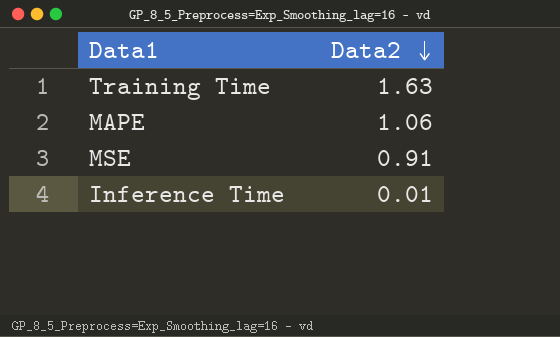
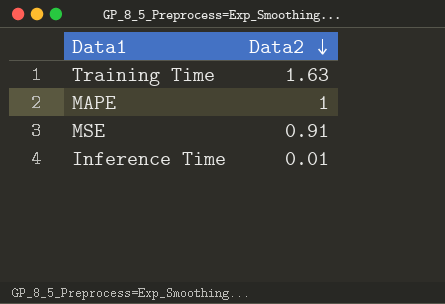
MAPE | Data2: 1.06 -> 1

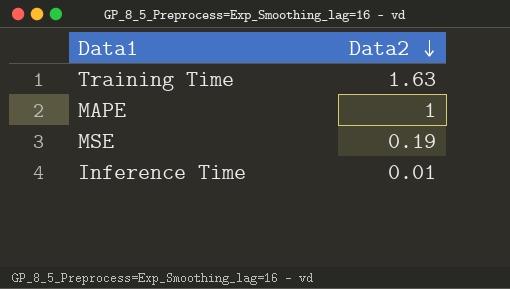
MSE | Data2: 0.91 -> 0.19

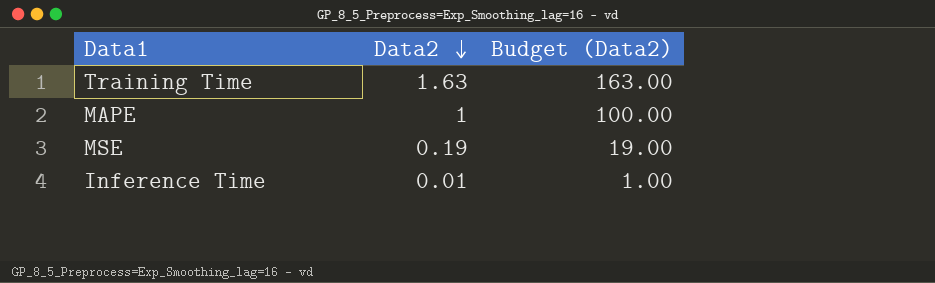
column Budget (Data2) | formula: none -> [Data2] * 100

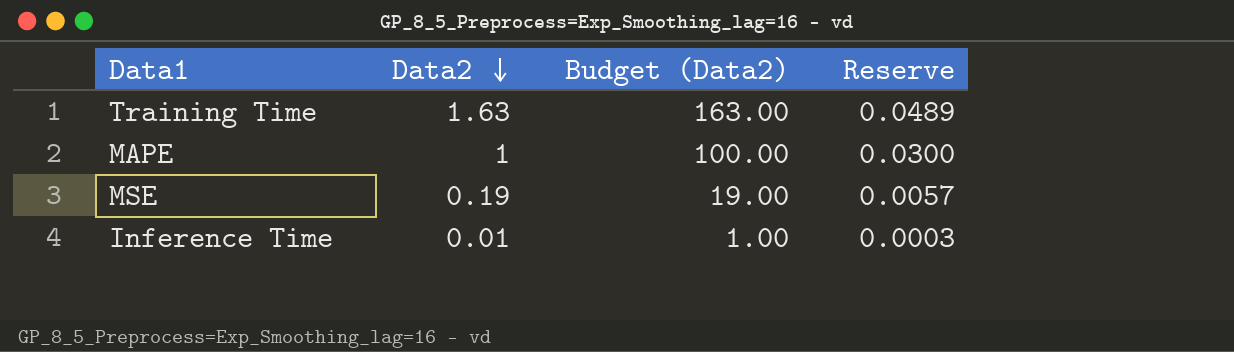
column Reserve | formula: none -> [Data2] * 0.03

